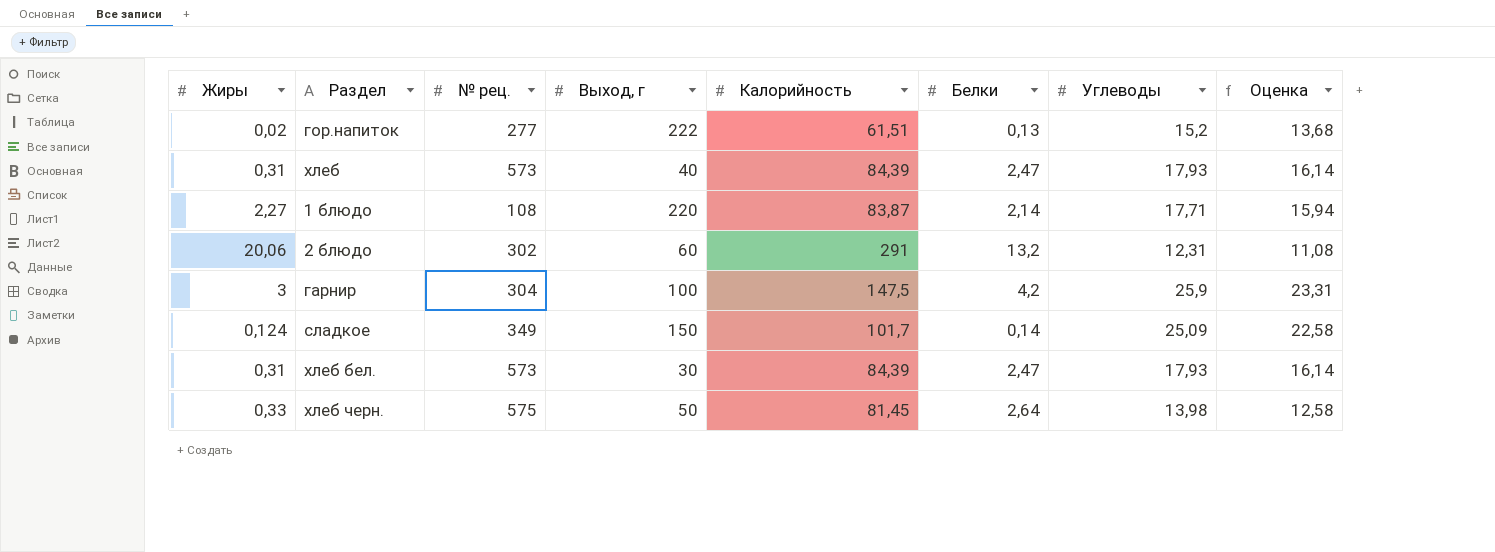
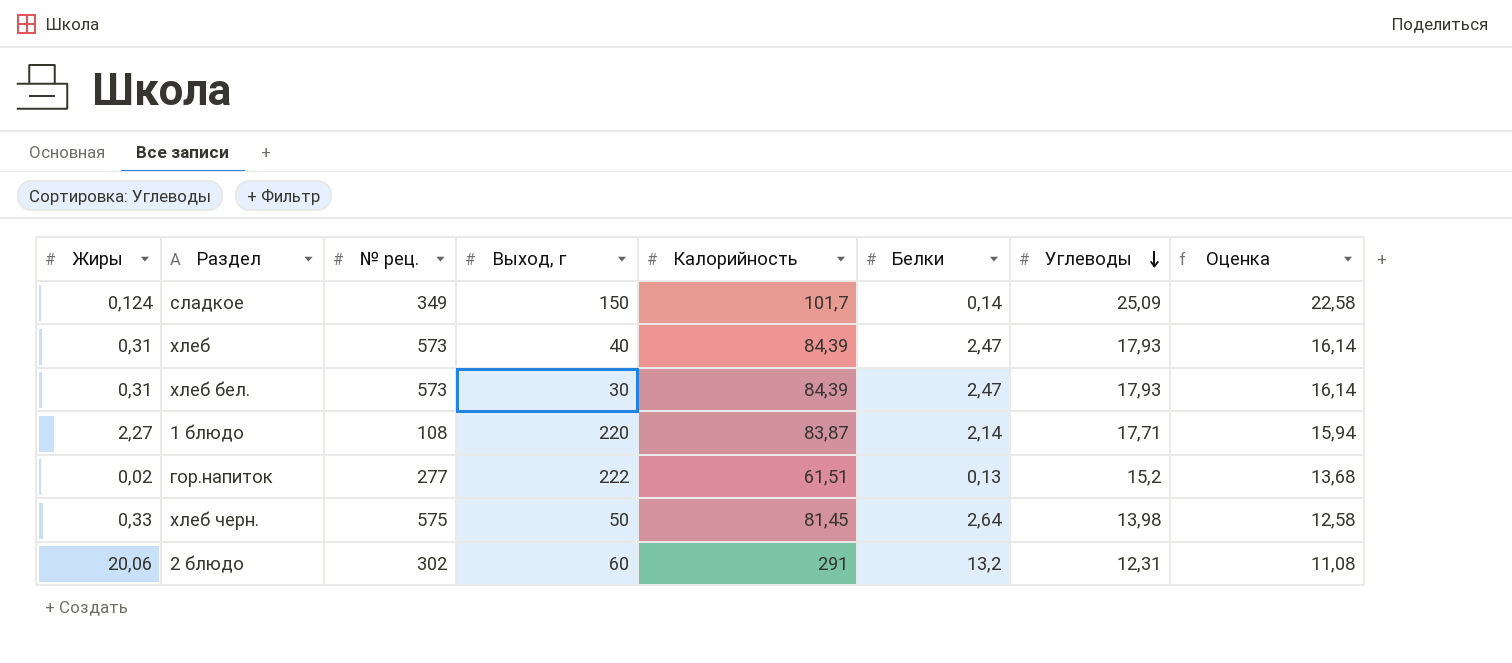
row order: none -> Углеводы descending
row гарнир: 3 | 304 | 100 | 147,5 | 4,2 | 25,9 | 23,31 -> none

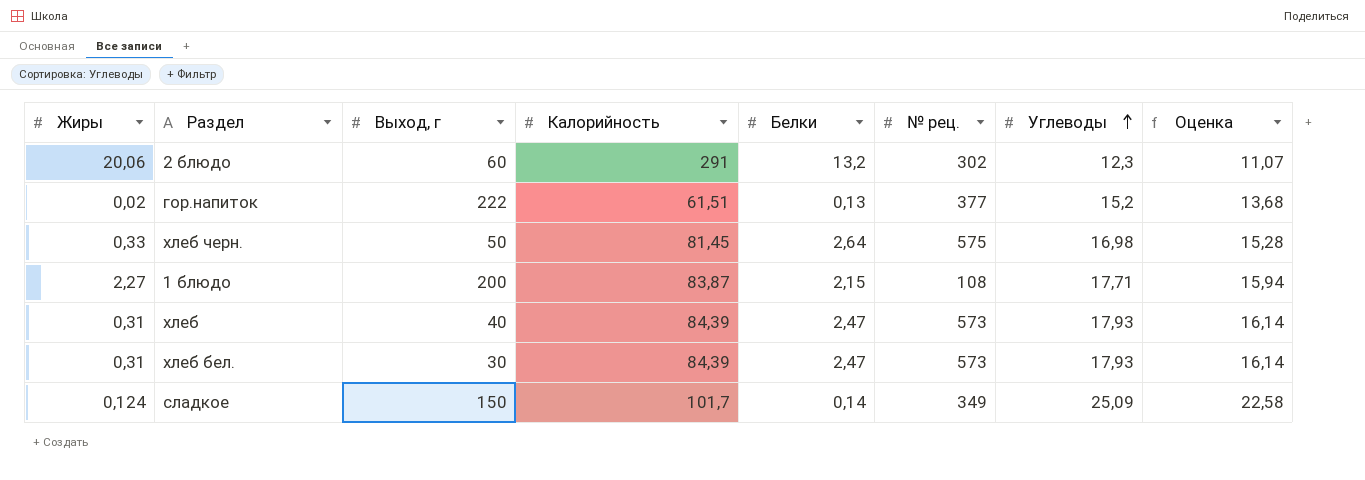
row order: Углеводы descending -> Углеводы ascending
column № рец. | position: 3 -> 6
2 блюдо | Углеводы: 12,31 -> 12,3
2 блюдо | Оценка: 11,08 -> 11,07
гор.напиток | № рец.: 277 -> 377
хлеб черн. | Углеводы: 13,98 -> 16,98
хлеб черн. | Оценка: 12,58 -> 15,28
1 блюдо | Выход, г: 220 -> 200
1 блюдо | Белки: 2,14 -> 2,15

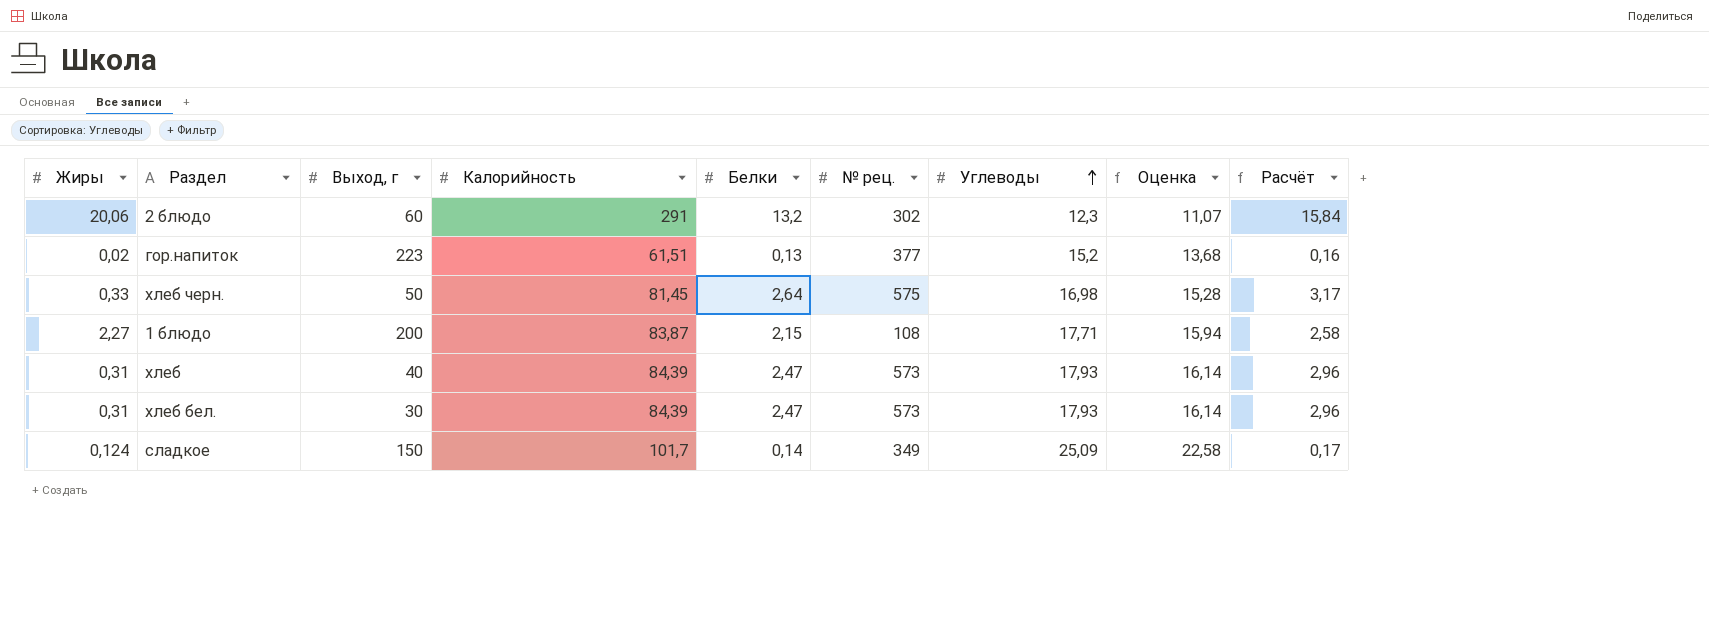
column Расчёт | formula: none -> [Белки] * 1,2
гор.напиток | Выход, г: 222 -> 223

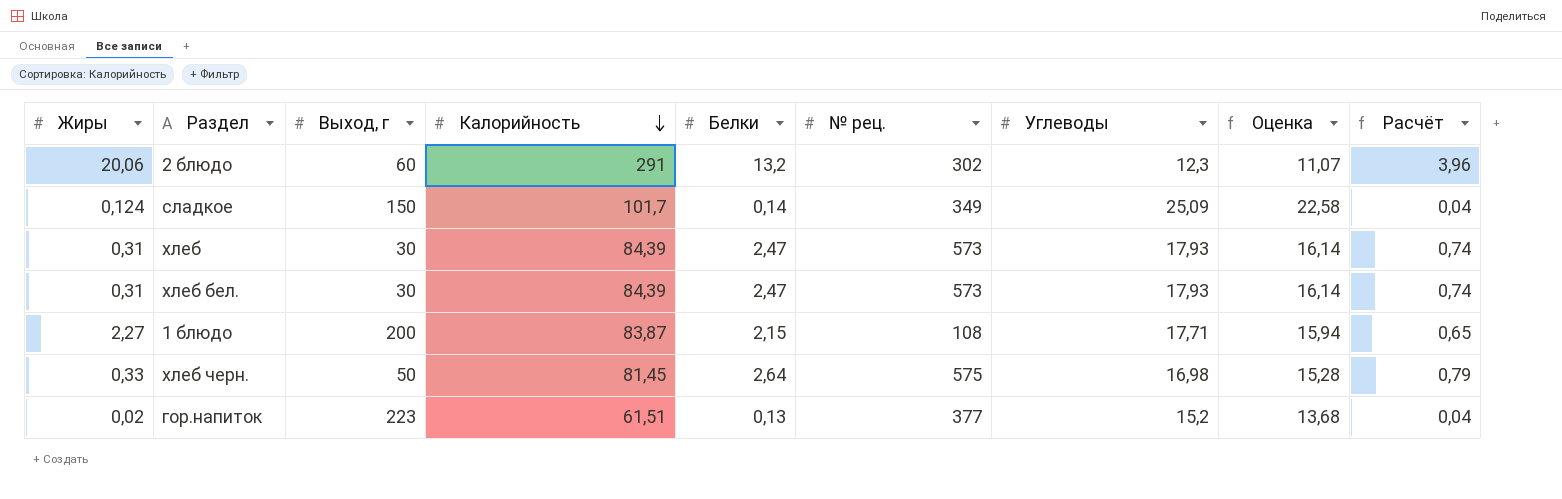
row order: Углеводы ascending -> Калорийность descending
column Расчёт | formula: [Белки] * 1,2 -> [Белки] * 0,3
хлеб | Выход, г: 40 -> 30

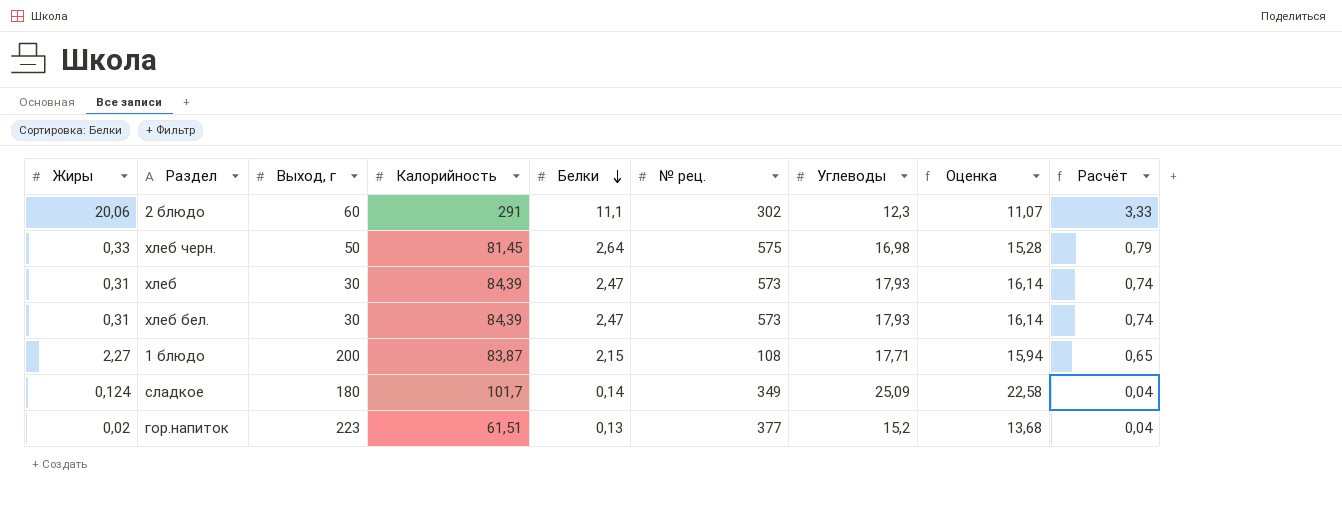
row order: Калорийность descending -> Белки descending
2 блюдо | Белки: 13,2 -> 11,1
2 блюдо | Расчёт: 3,96 -> 3,33
сладкое | Выход, г: 150 -> 180

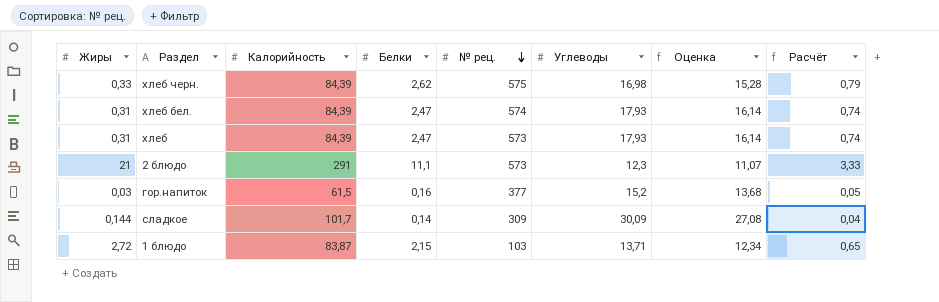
row order: Белки descending -> № рец. descending
column Выход, г | position: 3 -> none
хлеб черн. | Калорийность: 81,45 -> 84,39
хлеб черн. | Белки: 2,64 -> 2,62
хлеб бел. | № рец.: 573 -> 574
2 блюдо | Жиры: 20,06 -> 21
2 блюдо | № рец.: 302 -> 573
гор.напиток | Жиры: 0,02 -> 0,03
гор.напиток | Калорийность: 61,51 -> 61,5
гор.напиток | Белки: 0,13 -> 0,16
гор.напиток | Расчёт: 0,04 -> 0,05
сладкое | Жиры: 0,124 -> 0,144
сладкое | № рец.: 349 -> 309
сладкое | Углеводы: 25,09 -> 30,09
сладкое | Оценка: 22,58 -> 27,08
1 блюдо | Жиры: 2,27 -> 2,72
1 блюдо | № рец.: 108 -> 103
1 блюдо | Углеводы: 17,71 -> 13,71
1 блюдо | Оценка: 15,94 -> 12,34

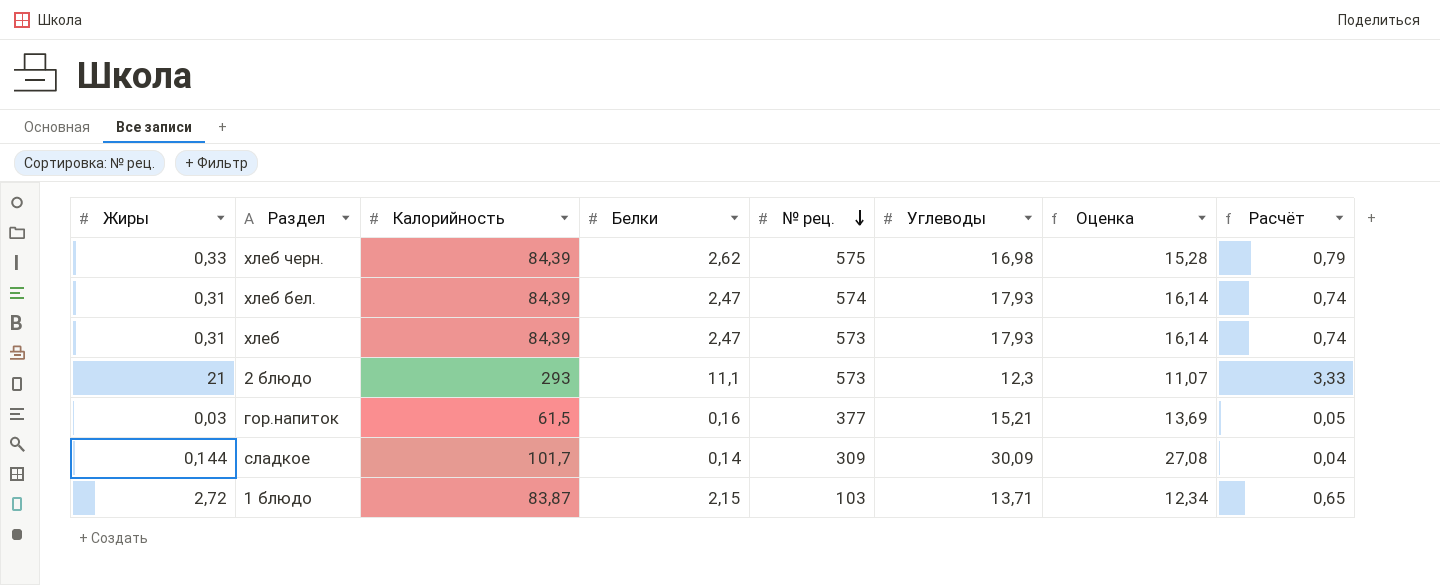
2 блюдо | Калорийность: 291 -> 293
гор.напиток | Углеводы: 15,2 -> 15,21
гор.напиток | Оценка: 13,68 -> 13,69

